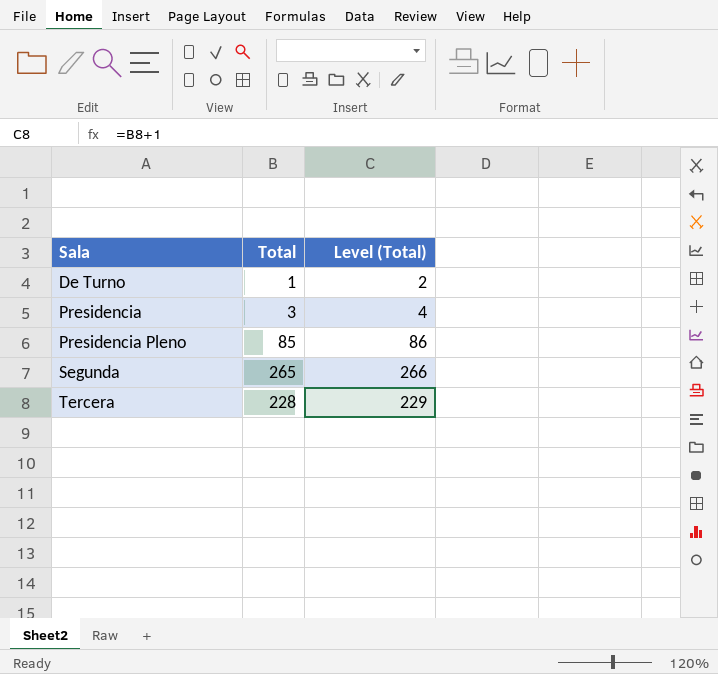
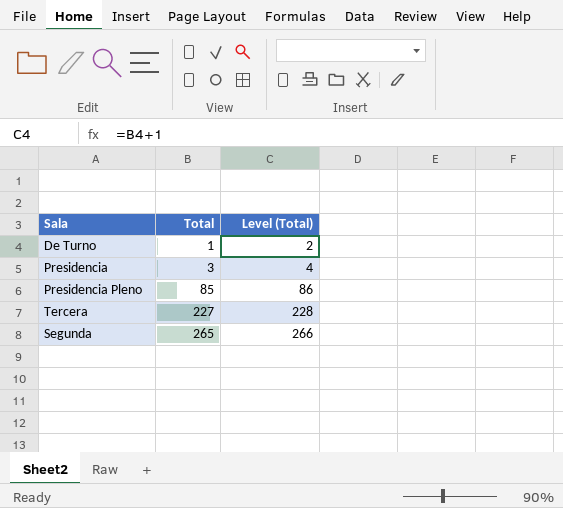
row order: Sala ascending -> Total ascending
Tercera | Total: 228 -> 227
Tercera | Level (Total): 229 -> 228

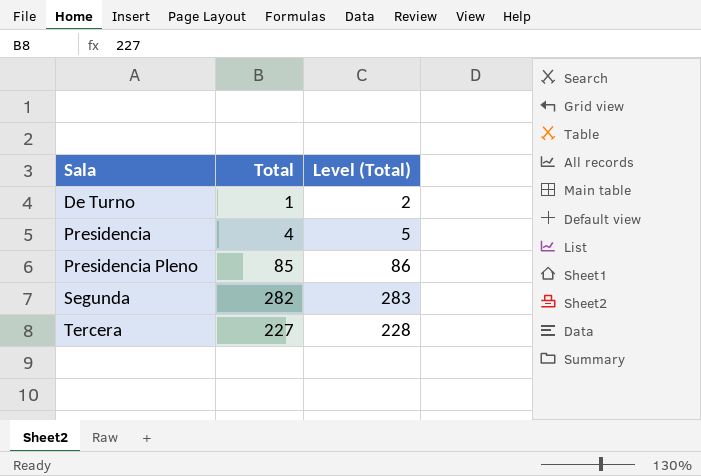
row order: Total ascending -> Sala ascending
Presidencia | Total: 3 -> 4
Presidencia | Level (Total): 4 -> 5
Segunda | Total: 265 -> 282
Segunda | Level (Total): 266 -> 283

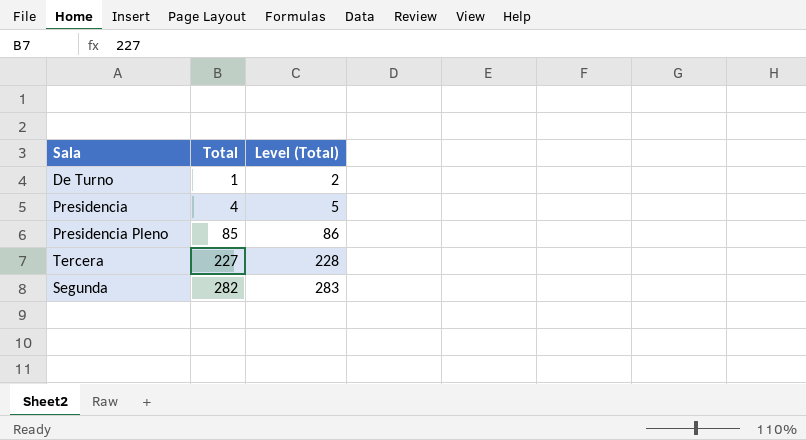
row order: Sala ascending -> Total ascending

